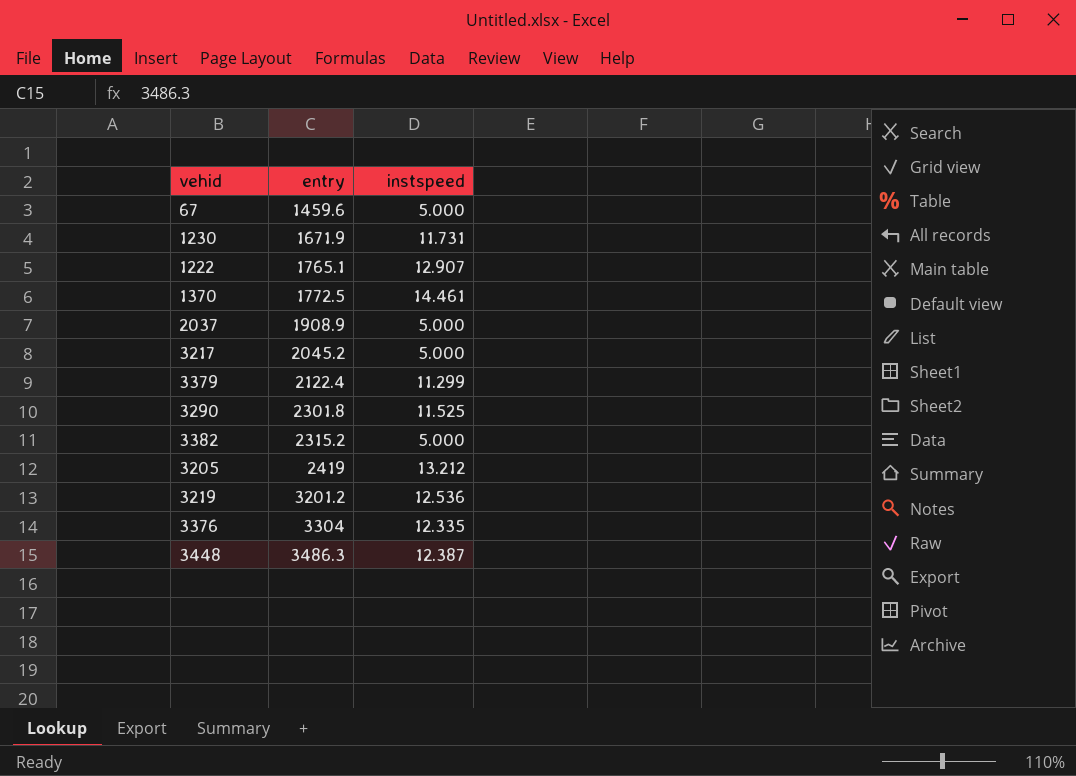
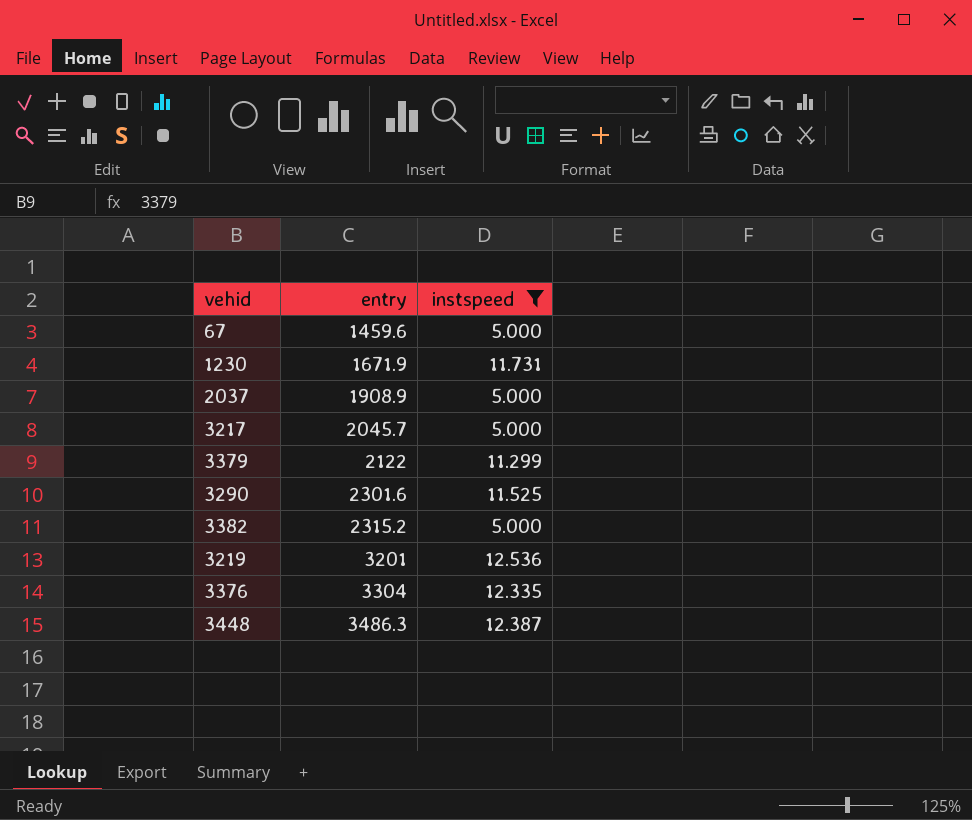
filter: none -> instspeed <= 12.536
3217 | entry: 2045.2 -> 2045.7
3379 | entry: 2122.4 -> 2122
3290 | entry: 2301.8 -> 2301.6
3219 | entry: 3201.2 -> 3201

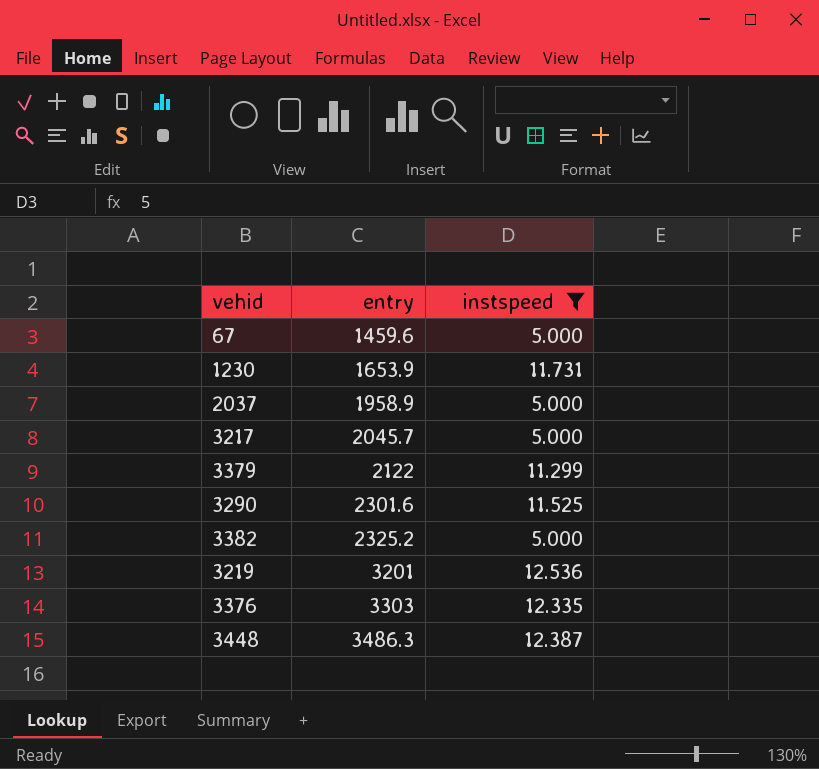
1230 | entry: 1671.9 -> 1653.9
2037 | entry: 1908.9 -> 1958.9
3382 | entry: 2315.2 -> 2325.2
3376 | entry: 3304 -> 3303

